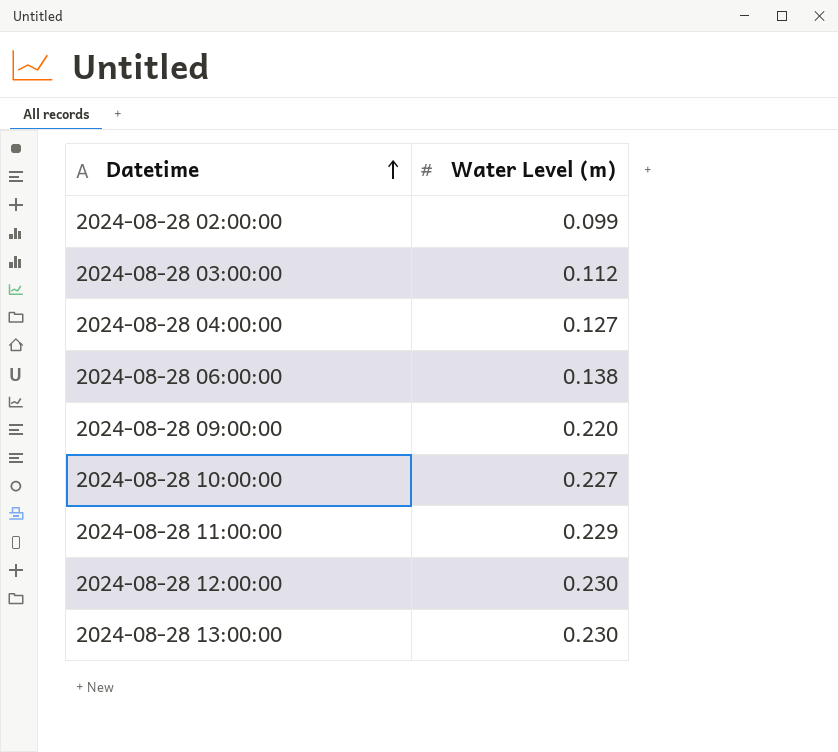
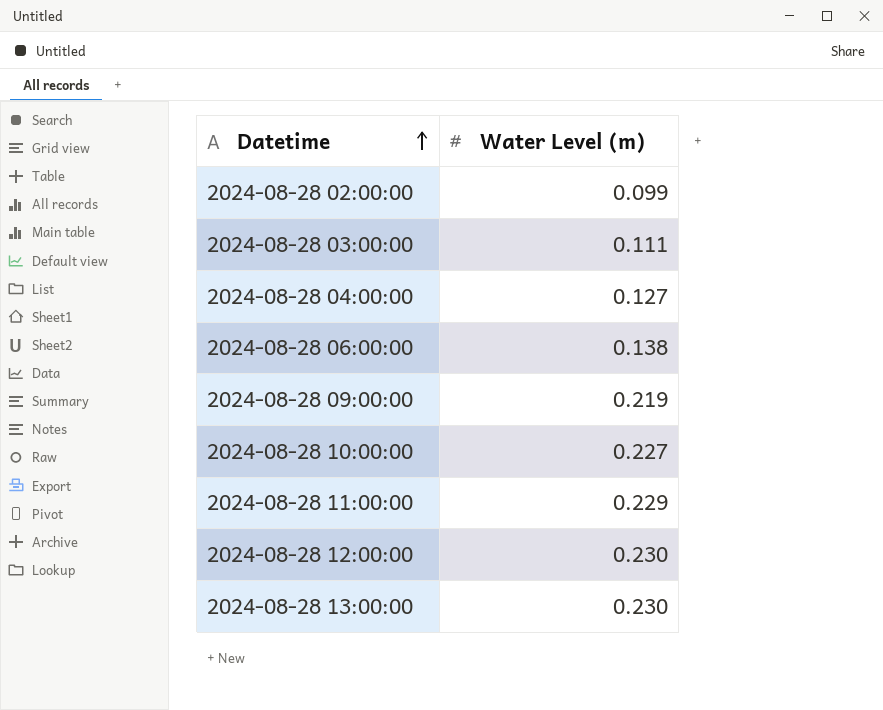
2024-08-28 03:00:00 | Water Level (m): 0.112 -> 0.111
2024-08-28 09:00:00 | Water Level (m): 0.220 -> 0.219

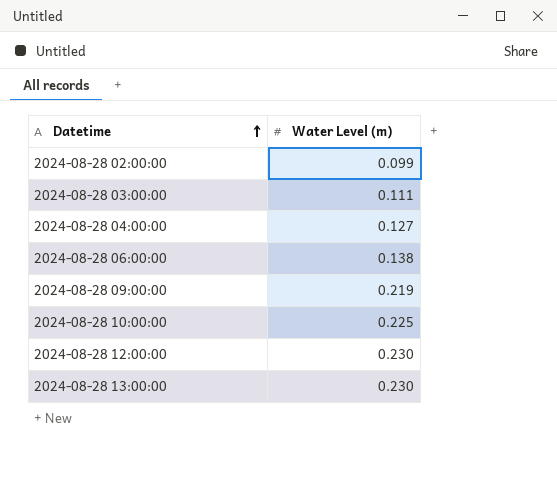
row 2024-08-28 11:00:00: 0.229 -> none
2024-08-28 10:00:00 | Water Level (m): 0.227 -> 0.225

